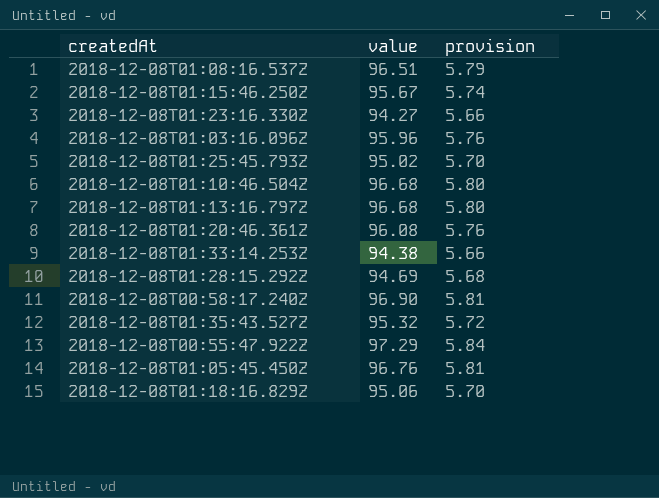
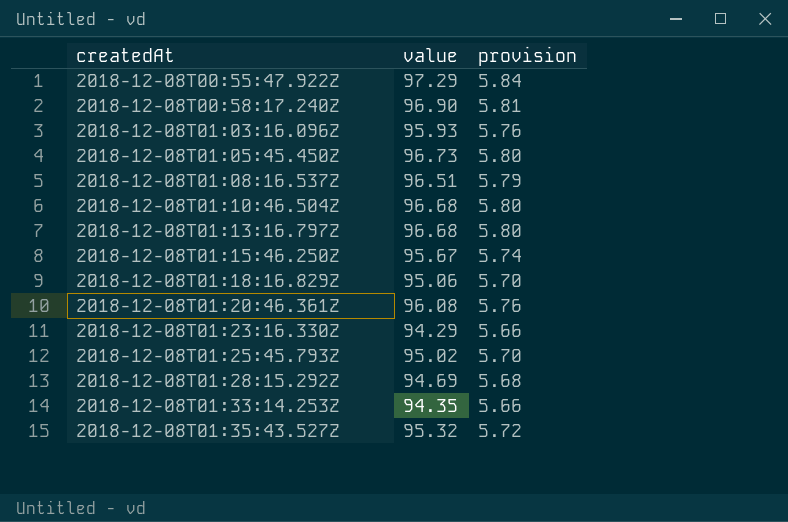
row order: none -> createdAt ascending
2018-12-08T01:03:16.096Z | value: 95.96 -> 95.93
2018-12-08T01:05:45.450Z | value: 96.76 -> 96.73
2018-12-08T01:05:45.450Z | provision: 5.81 -> 5.80
2018-12-08T01:23:16.330Z | value: 94.27 -> 94.29
2018-12-08T01:33:14.253Z | value: 94.38 -> 94.35

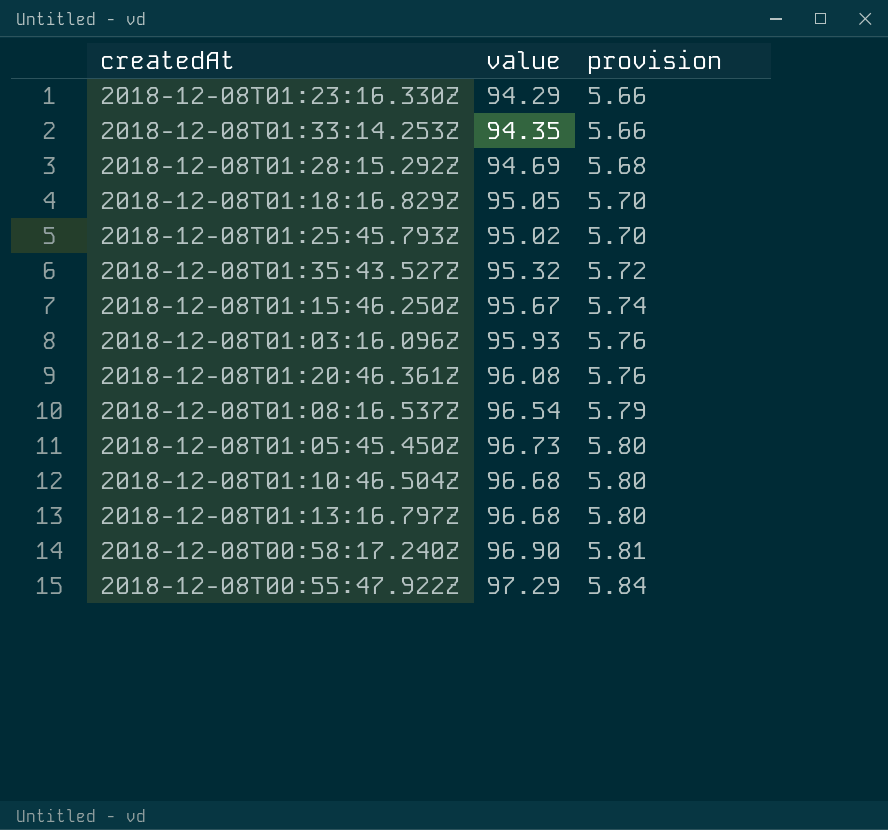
row order: createdAt ascending -> provision ascending
2018-12-08T01:18:16.829Z | value: 95.06 -> 95.05
2018-12-08T01:08:16.537Z | value: 96.51 -> 96.54

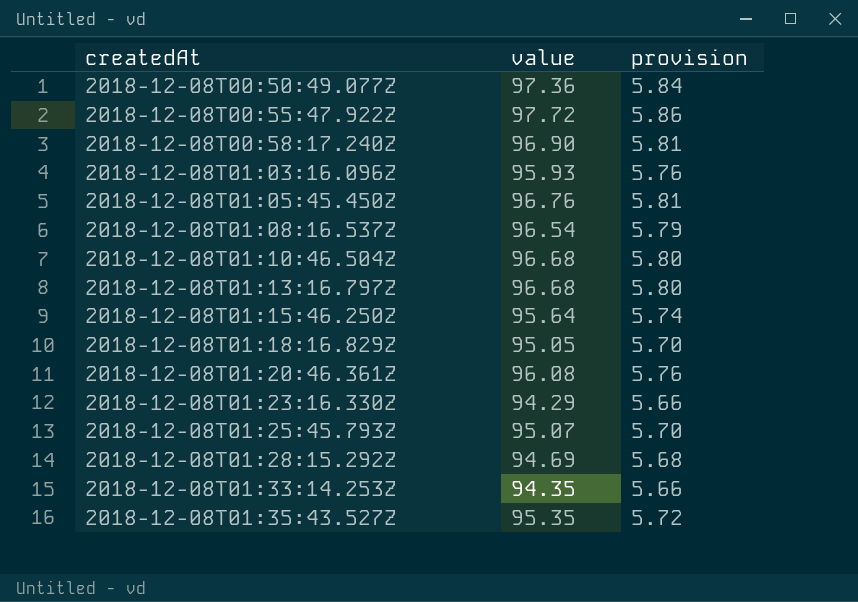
row order: provision ascending -> createdAt ascending
row 2018-12-08T00:50:49.077Z: none -> 97.36 | 5.84
2018-12-08T00:55:47.922Z | value: 97.29 -> 97.72
2018-12-08T00:55:47.922Z | provision: 5.84 -> 5.86
2018-12-08T01:05:45.450Z | value: 96.73 -> 96.76
2018-12-08T01:05:45.450Z | provision: 5.80 -> 5.81
2018-12-08T01:15:46.250Z | value: 95.67 -> 95.64
2018-12-08T01:25:45.793Z | value: 95.02 -> 95.07
2018-12-08T01:35:43.527Z | value: 95.32 -> 95.35

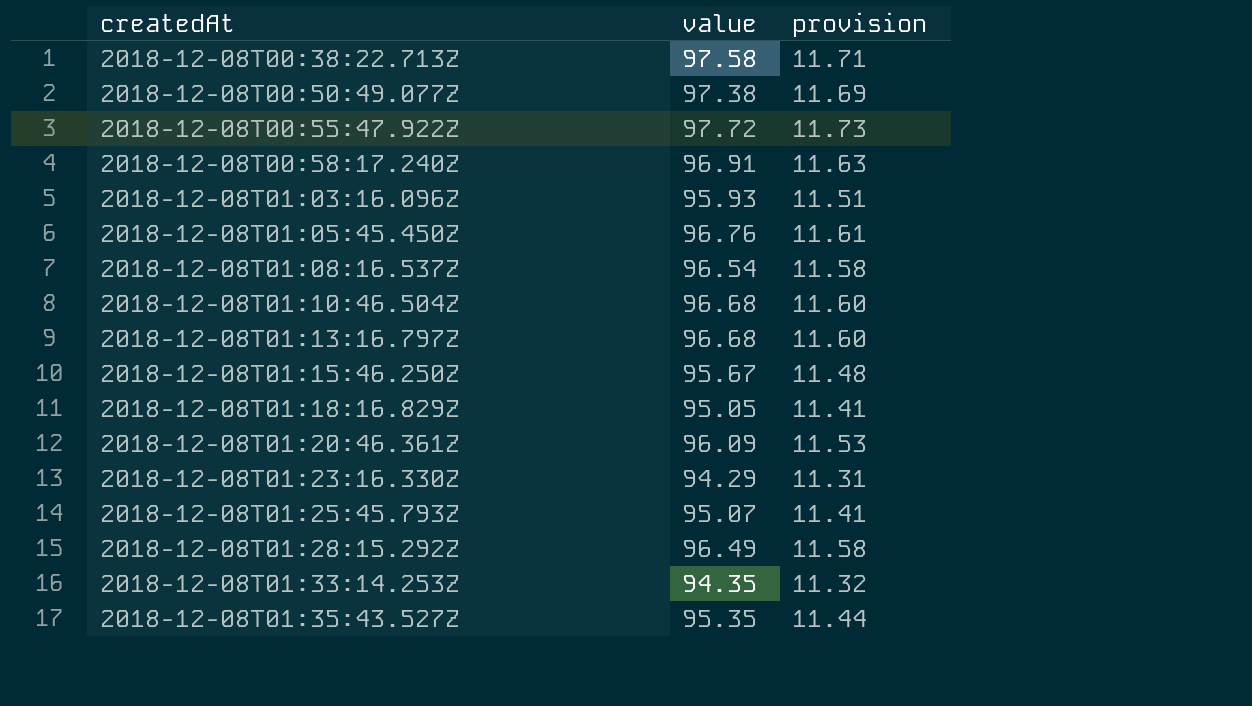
column provision | formula: [value] * 0.06 -> [value] * 0.12
row 2018-12-08T00:38:22.713Z: none -> 97.58 | 11.71
2018-12-08T00:50:49.077Z | value: 97.36 -> 97.38
2018-12-08T00:58:17.240Z | value: 96.90 -> 96.91
2018-12-08T01:15:46.250Z | value: 95.64 -> 95.67
2018-12-08T01:20:46.361Z | value: 96.08 -> 96.09
2018-12-08T01:28:15.292Z | value: 94.69 -> 96.49

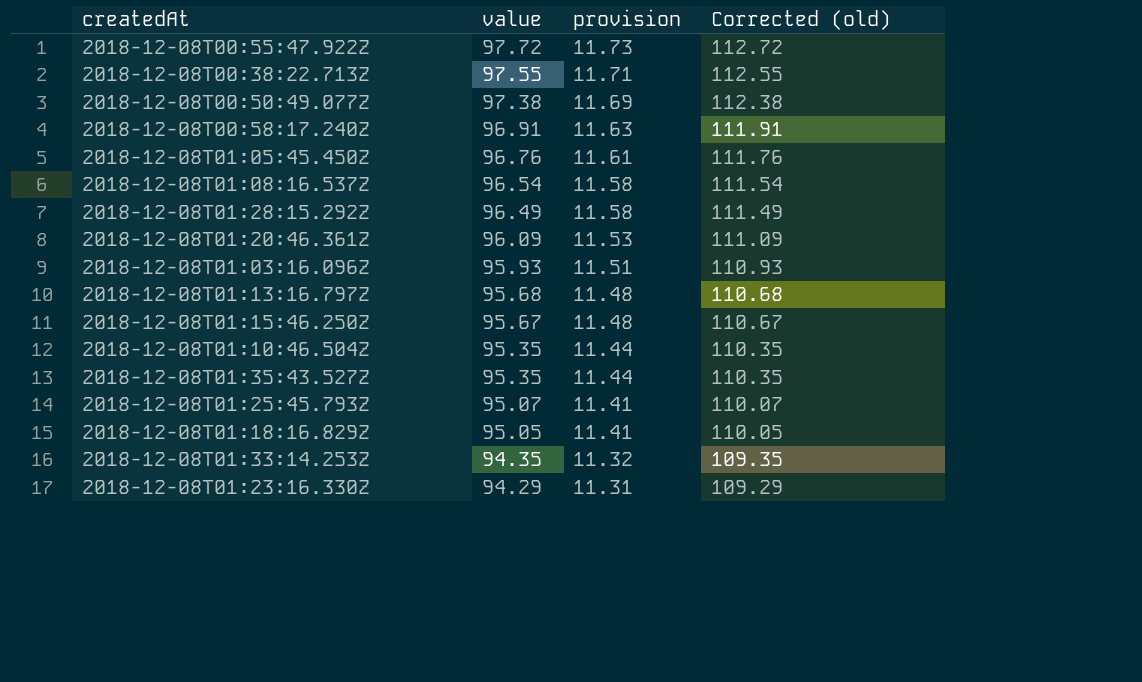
row order: createdAt ascending -> value descending
column Corrected (old) | formula: none -> [value] + 15
2018-12-08T00:38:22.713Z | value: 97.58 -> 97.55
2018-12-08T01:13:16.797Z | value: 96.68 -> 95.68
2018-12-08T01:13:16.797Z | provision: 11.60 -> 11.48
2018-12-08T01:10:46.504Z | value: 96.68 -> 95.35
2018-12-08T01:10:46.504Z | provision: 11.60 -> 11.44

